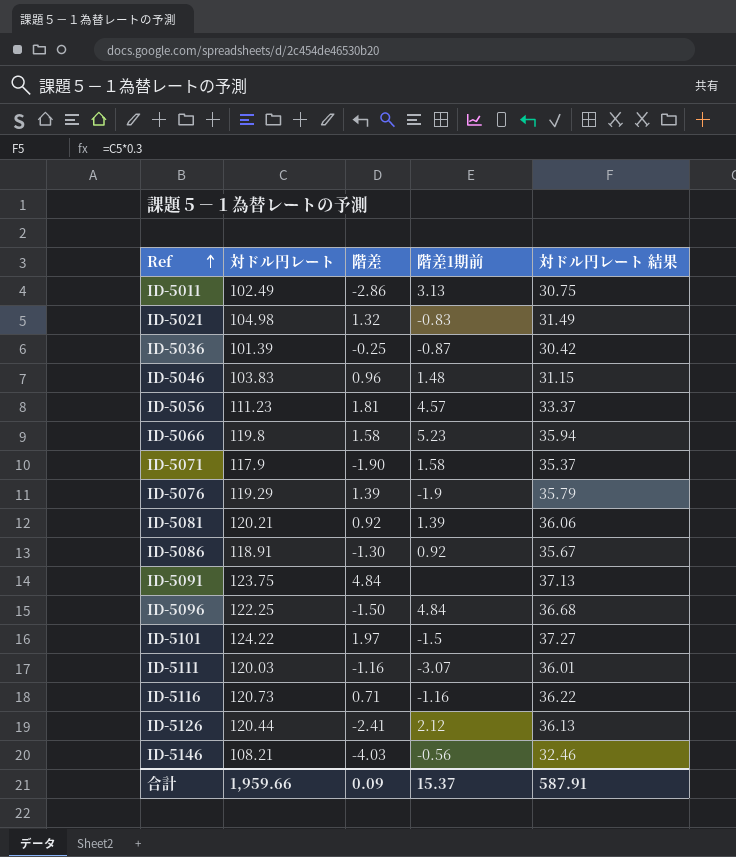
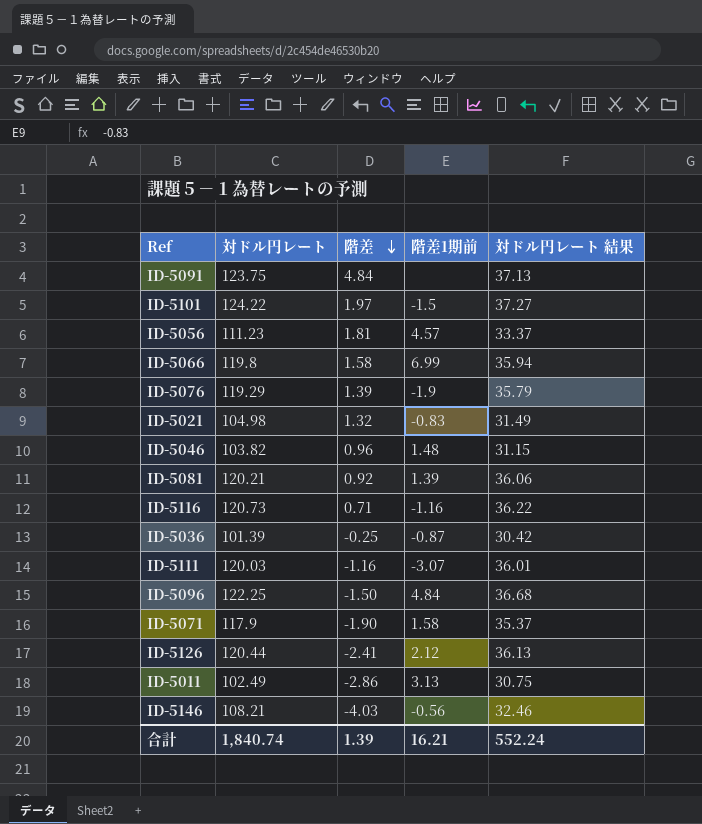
row order: Ref ascending -> 階差 descending
row ID-5086: 118.91 | -1.30 | 0.92 | 35.67 -> none
ID-5066 | 階差1期前: 5.23 -> 6.99
ID-5046 | 対ドル円レート: 103.83 -> 103.82
合計 | 対ドル円レート: 1,959.66 -> 1,840.74
合計 | 階差: 0.09 -> 1.39
合計 | 階差1期前: 15.37 -> 16.21
合計 | 対ドル円レート 結果: 587.91 -> 552.24

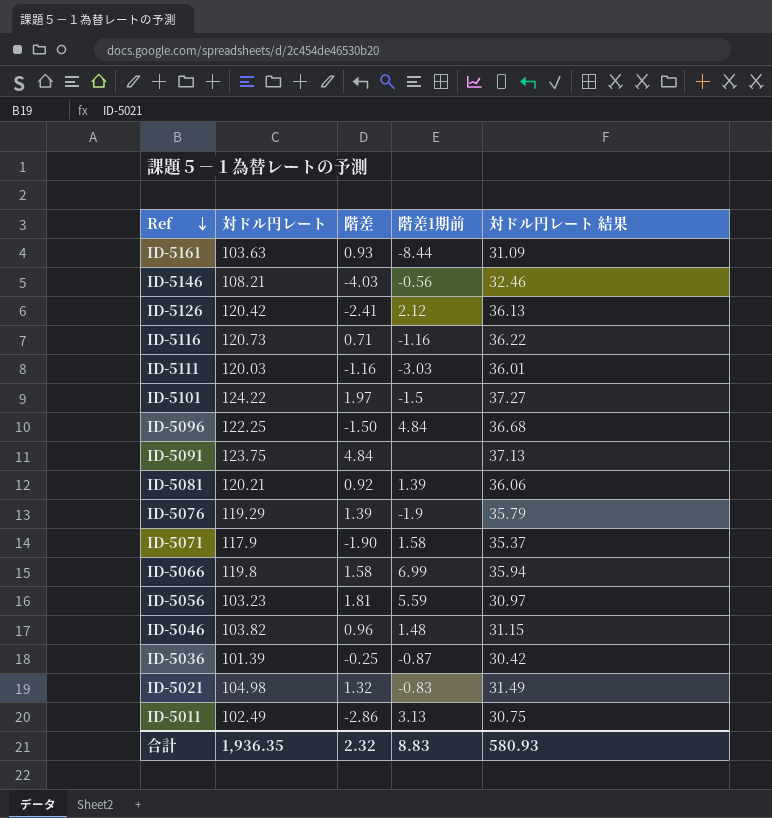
row order: 階差 descending -> Ref descending
row ID-5161: none -> 103.63 | 0.93 | -8.44 | 31.09
ID-5126 | 対ドル円レート: 120.44 -> 120.42
ID-5111 | 階差1期前: -3.07 -> -3.03
ID-5056 | 対ドル円レート: 111.23 -> 103.23
ID-5056 | 階差1期前: 4.57 -> 5.59
ID-5056 | 対ドル円レート 結果: 33.37 -> 30.97
合計 | 対ドル円レート: 1,840.74 -> 1,936.35
合計 | 階差: 1.39 -> 2.32
合計 | 階差1期前: 16.21 -> 8.83
合計 | 対ドル円レート 結果: 552.24 -> 580.93

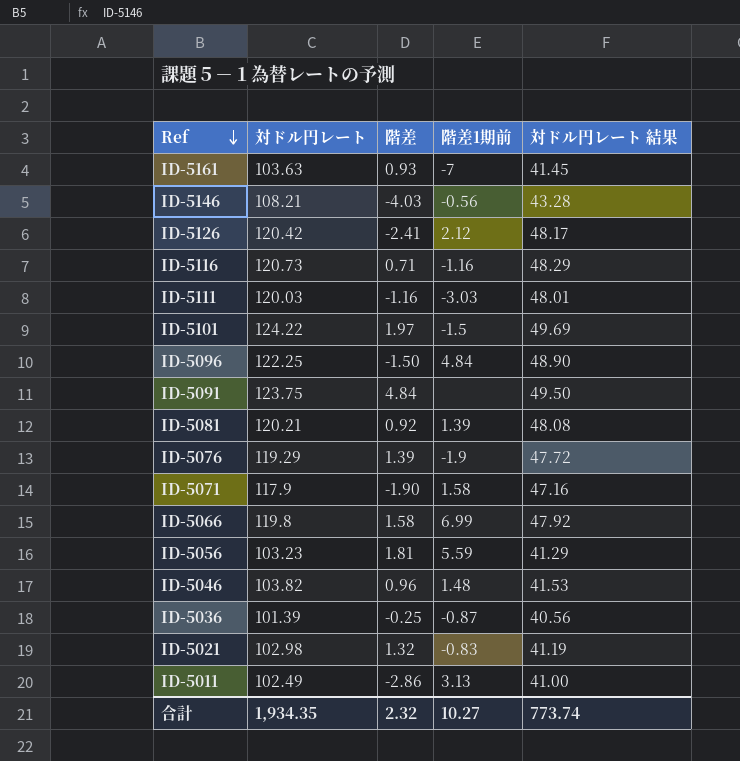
column 対ドル円レート 結果 | formula: [対ドル円レート] * 0.3 -> [対ドル円レート] * 0.4
ID-5161 | 階差1期前: -8.44 -> -7
ID-5021 | 対ドル円レート: 104.98 -> 102.98
合計 | 対ドル円レート: 1,936.35 -> 1,934.35
合計 | 階差1期前: 8.83 -> 10.27
合計 | 対ドル円レート 結果: 580.93 -> 773.74

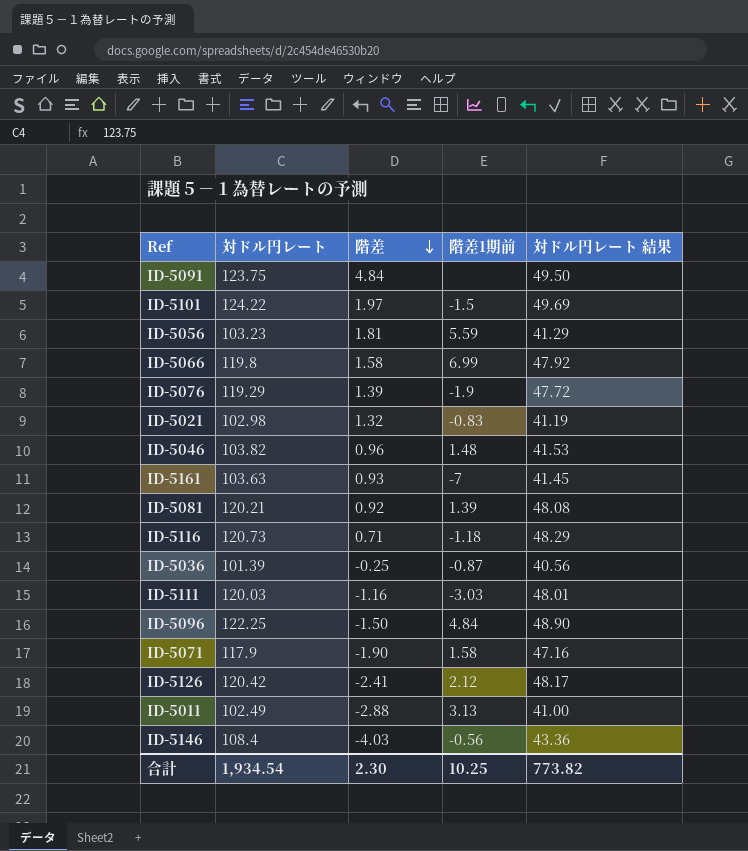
row order: Ref descending -> 階差 descending
ID-5116 | 階差1期前: -1.16 -> -1.18
ID-5011 | 階差: -2.86 -> -2.88
ID-5146 | 対ドル円レート: 108.21 -> 108.4
ID-5146 | 対ドル円レート 結果: 43.28 -> 43.36
合計 | 対ドル円レート: 1,934.35 -> 1,934.54
合計 | 階差: 2.32 -> 2.30
合計 | 階差1期前: 10.27 -> 10.25
合計 | 対ドル円レート 結果: 773.74 -> 773.82

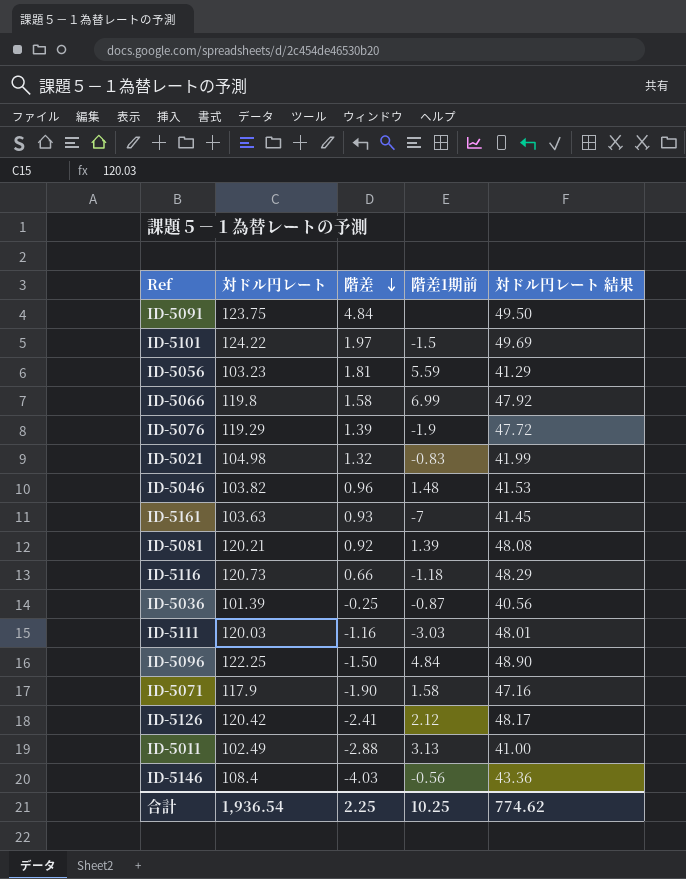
ID-5021 | 対ドル円レート: 102.98 -> 104.98
ID-5021 | 対ドル円レート 結果: 41.19 -> 41.99
ID-5116 | 階差: 0.71 -> 0.66
合計 | 対ドル円レート: 1,934.54 -> 1,936.54
合計 | 階差: 2.30 -> 2.25
合計 | 対ドル円レート 結果: 773.82 -> 774.62

